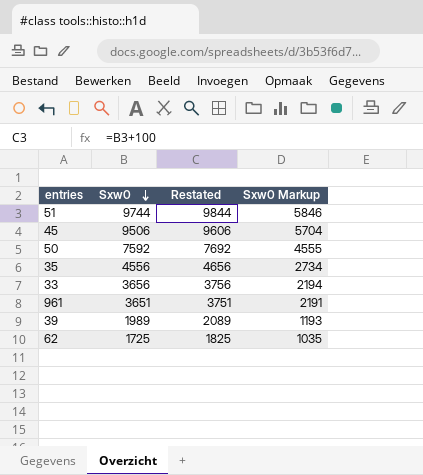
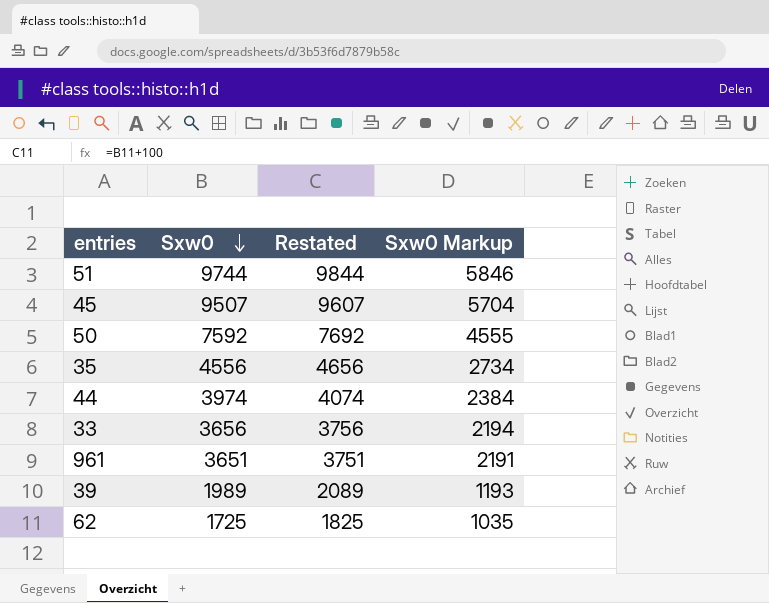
45 | Sxw0: 9506 -> 9507
45 | Restated: 9606 -> 9607
row 44: none -> 3974 | 4074 | 2384

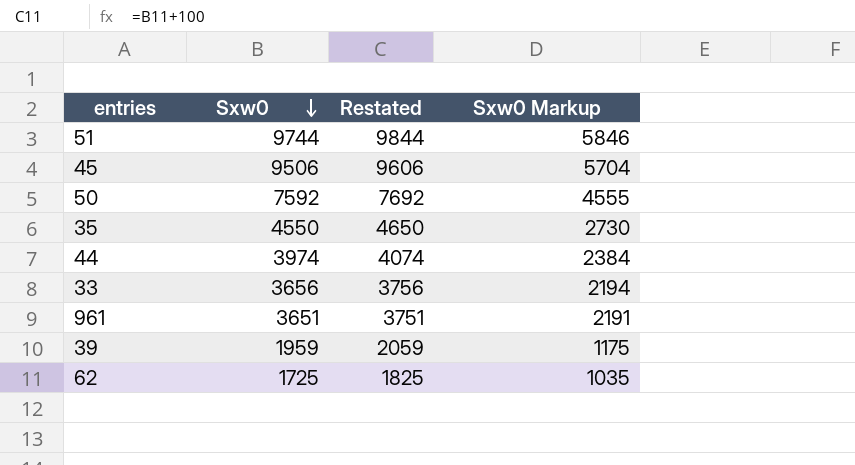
45 | Sxw0: 9507 -> 9506
45 | Restated: 9607 -> 9606
35 | Sxw0: 4556 -> 4550
35 | Restated: 4656 -> 4650
35 | Sxw0 Markup: 2734 -> 2730
39 | Sxw0: 1989 -> 1959
39 | Restated: 2089 -> 2059
39 | Sxw0 Markup: 1193 -> 1175

